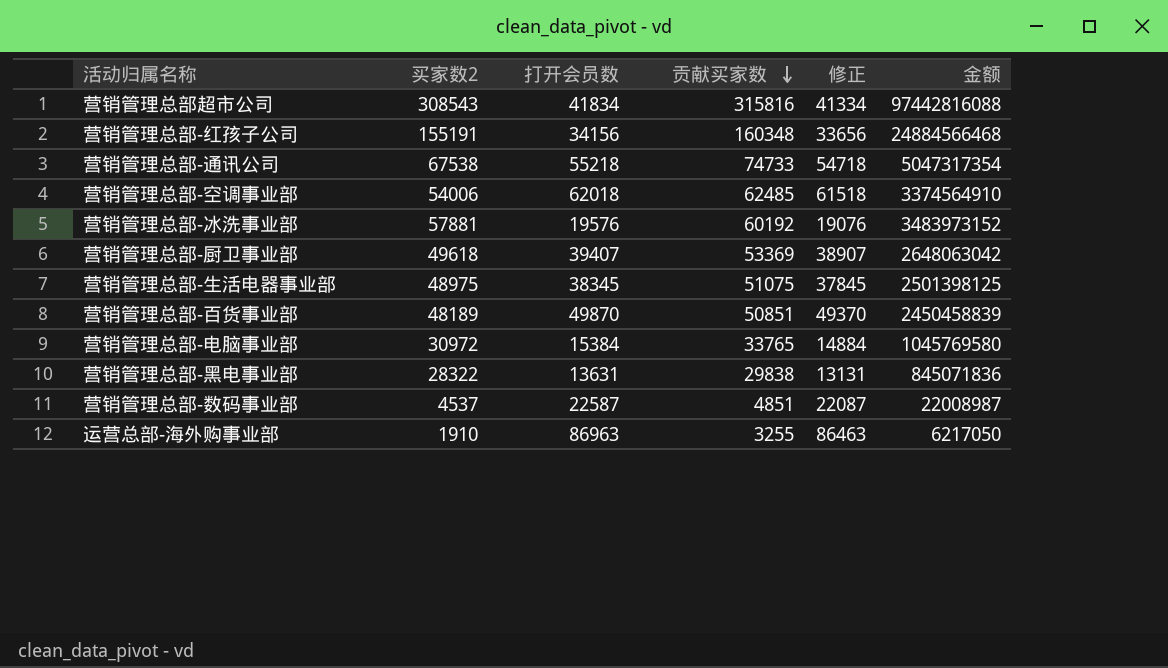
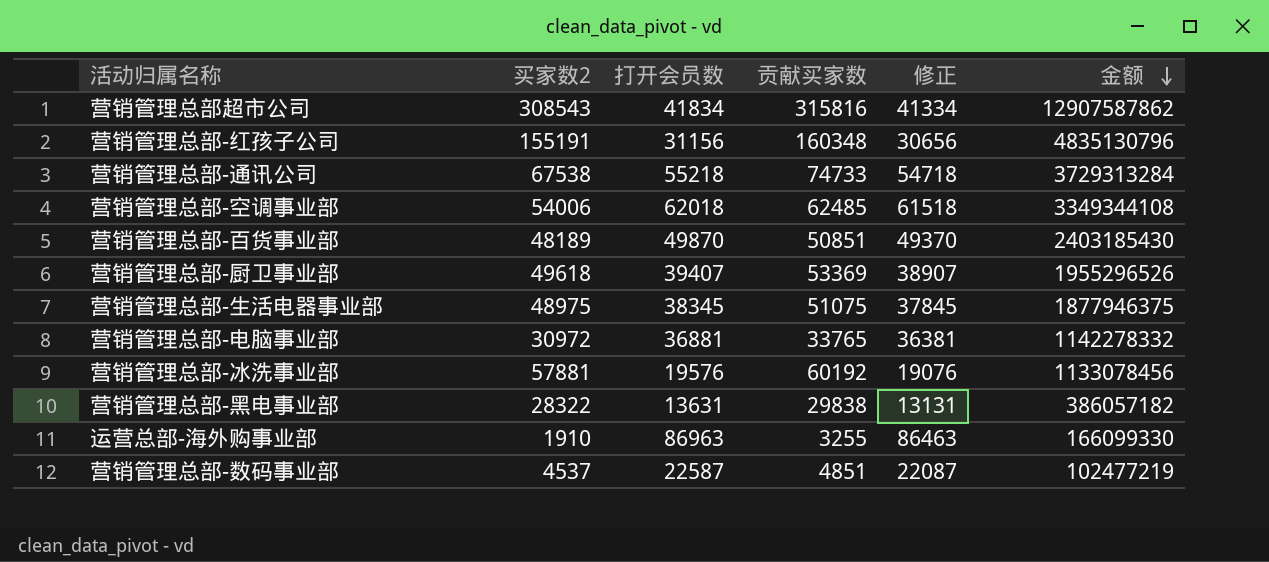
row order: 贡献买家数 descending -> 金额 descending
column 金额 | formula: [买家数2] * [贡献买家数] -> [买家数2] * [打开会员数]
营销管理总部-红孩子公司 | 打开会员数: 34156 -> 31156
营销管理总部-红孩子公司 | 修正: 33656 -> 30656
营销管理总部-电脑事业部 | 打开会员数: 15384 -> 36881
营销管理总部-电脑事业部 | 修正: 14884 -> 36381

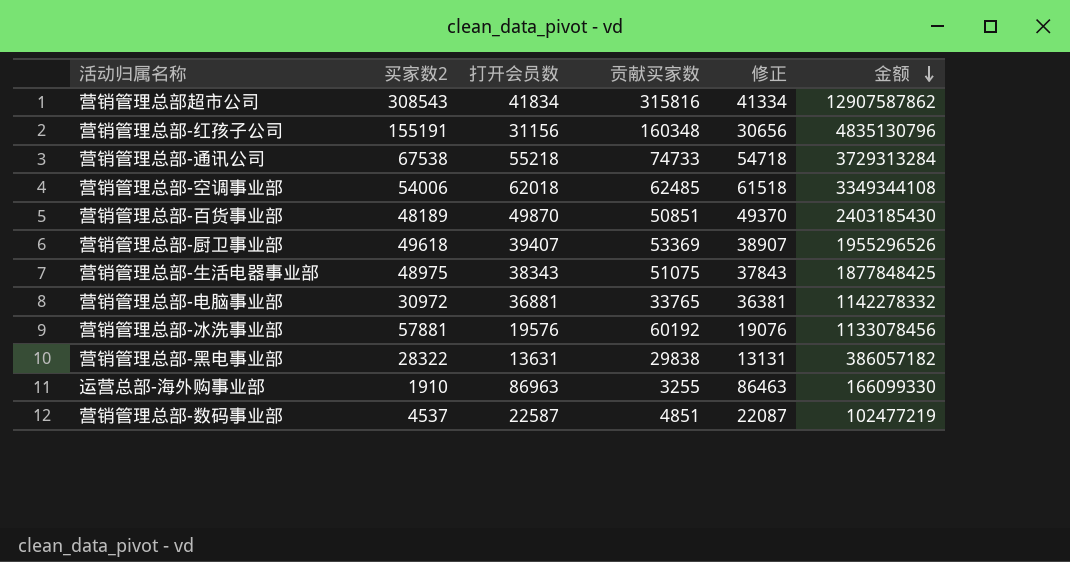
营销管理总部-生活电器事业部 | 打开会员数: 38345 -> 38343
营销管理总部-生活电器事业部 | 修正: 37845 -> 37843
营销管理总部-生活电器事业部 | 金额: 1877946375 -> 1877848425

